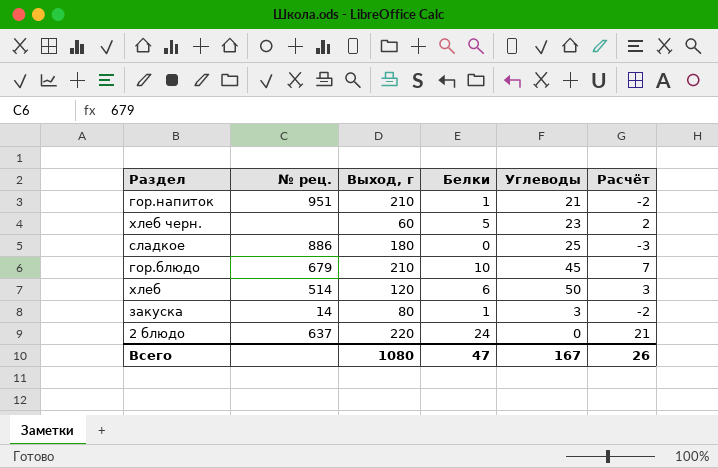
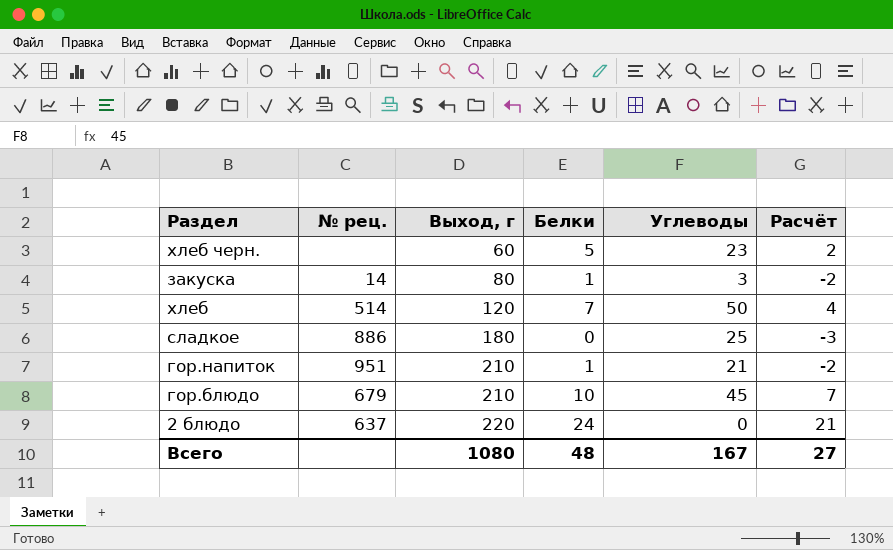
row order: none -> Выход, г ascending
хлеб | Белки: 6 -> 7
хлеб | Расчёт: 3 -> 4
Всего | Белки: 47 -> 48
Всего | Расчёт: 26 -> 27

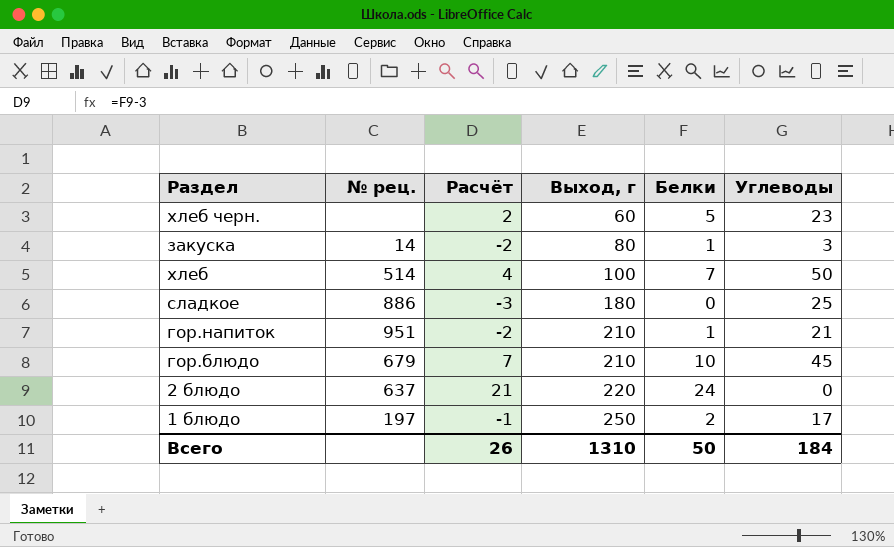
column Расчёт | position: 6 -> 3
хлеб | Выход, г: 120 -> 100
row 1 блюдо: none -> 197 | -1 | 250 | 2 | 17
Всего | Расчёт: 27 -> 26
Всего | Выход, г: 1080 -> 1310
Всего | Белки: 48 -> 50
Всего | Углеводы: 167 -> 184

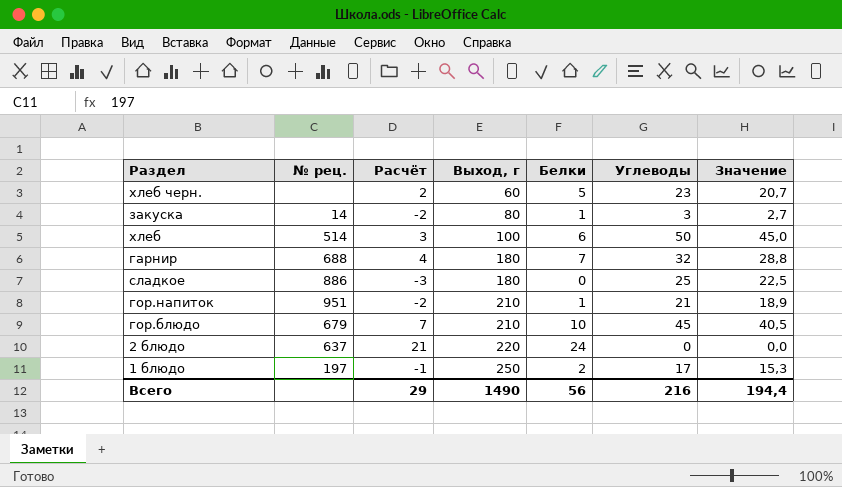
column Значение | formula: none -> [Углеводы] * 0,9
хлеб | Расчёт: 4 -> 3
хлеб | Белки: 7 -> 6
row гарнир: none -> 688 | 4 | 180 | 7 | 32 | 28,8
Всего | Расчёт: 26 -> 29
Всего | Выход, г: 1310 -> 1490
Всего | Белки: 50 -> 56
Всего | Углеводы: 184 -> 216

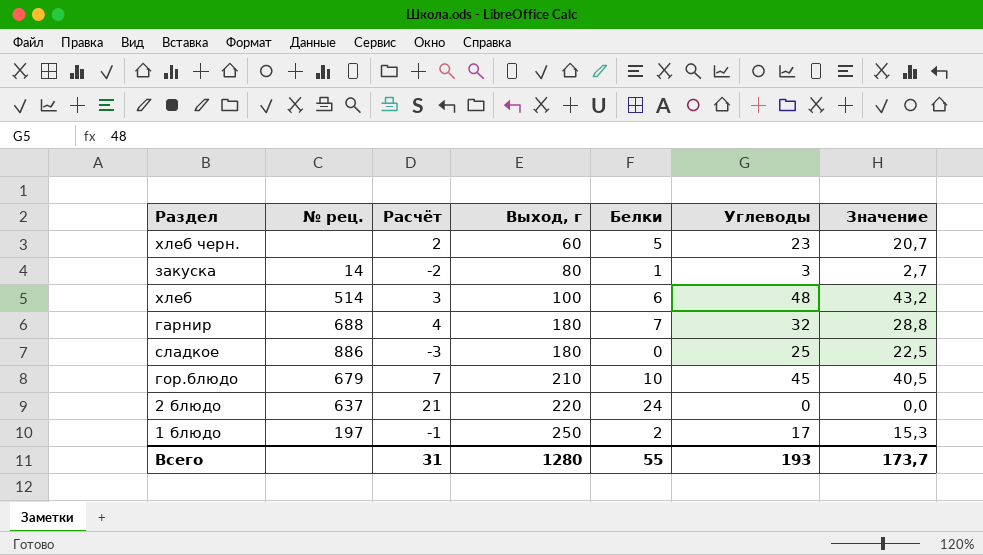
row гор.напиток: 951 | -2 | 210 | 1 | 21 | 18,9 -> none
хлеб | Углеводы: 50 -> 48
хлеб | Значение: 45,0 -> 43,2
Всего | Расчёт: 29 -> 31
Всего | Выход, г: 1490 -> 1280
Всего | Белки: 56 -> 55
Всего | Углеводы: 216 -> 193
Всего | Значение: 194,4 -> 173,7

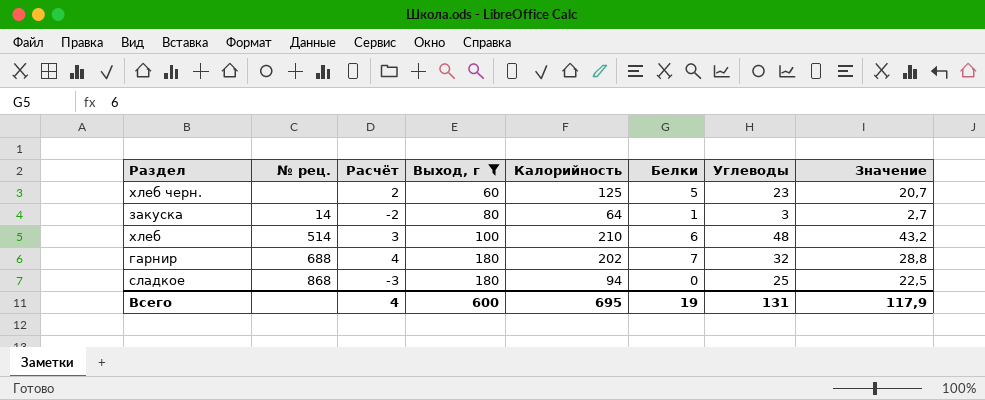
filter: none -> Выход, г <= 180
column Калорийность | position: none -> 5
сладкое | № рец.: 886 -> 868
Всего | Расчёт: 31 -> 4
Всего | Выход, г: 1280 -> 600
Всего | Белки: 55 -> 19
Всего | Углеводы: 193 -> 131
Всего | Значение: 173,7 -> 117,9

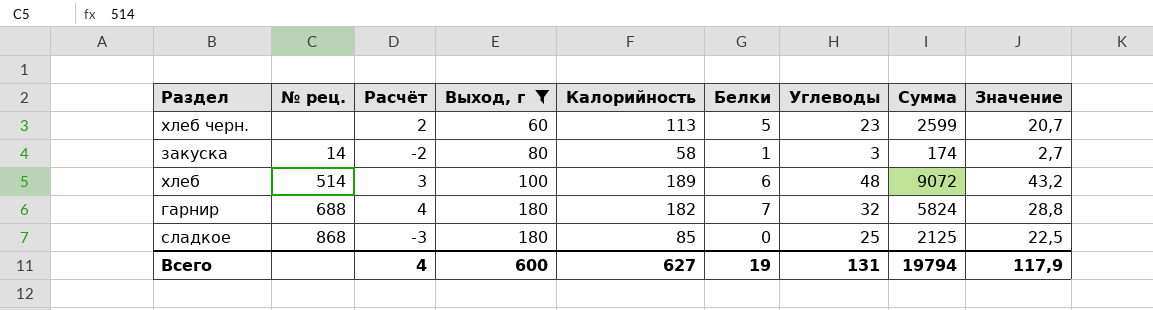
column Сумма | formula: none -> [Калорийность] * [Углеводы]
хлеб черн. | Калорийность: 125 -> 113
закуска | Калорийность: 64 -> 58
хлеб | Калорийность: 210 -> 189
гарнир | Калорийность: 202 -> 182
сладкое | Калорийность: 94 -> 85
Всего | Калорийность: 695 -> 627

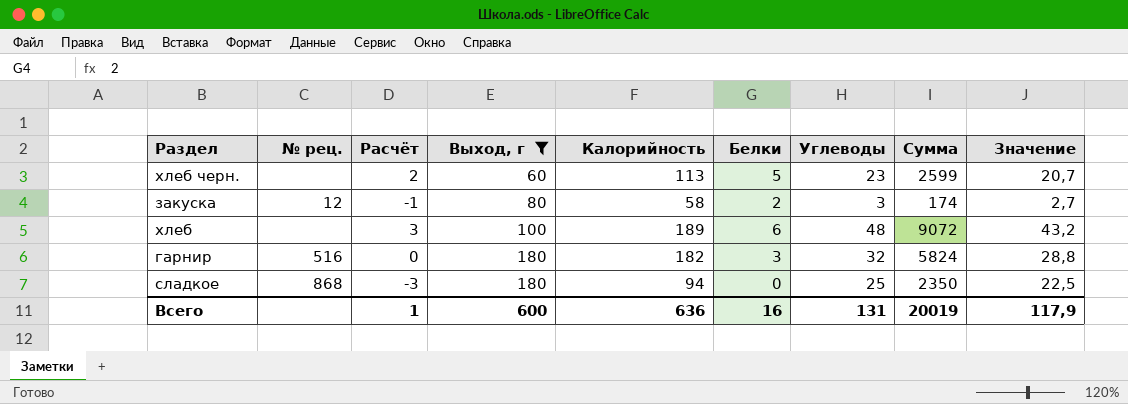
закуска | № рец.: 14 -> 12
закуска | Расчёт: -2 -> -1
закуска | Белки: 1 -> 2
хлеб | № рец.: 514 -> none
гарнир | № рец.: 688 -> 516
гарнир | Расчёт: 4 -> 0
гарнир | Белки: 7 -> 3
сладкое | Калорийность: 85 -> 94
сладкое | Сумма: 2125 -> 2350
Всего | Расчёт: 4 -> 1
Всего | Калорийность: 627 -> 636
Всего | Белки: 19 -> 16
Всего | Сумма: 19794 -> 20019

